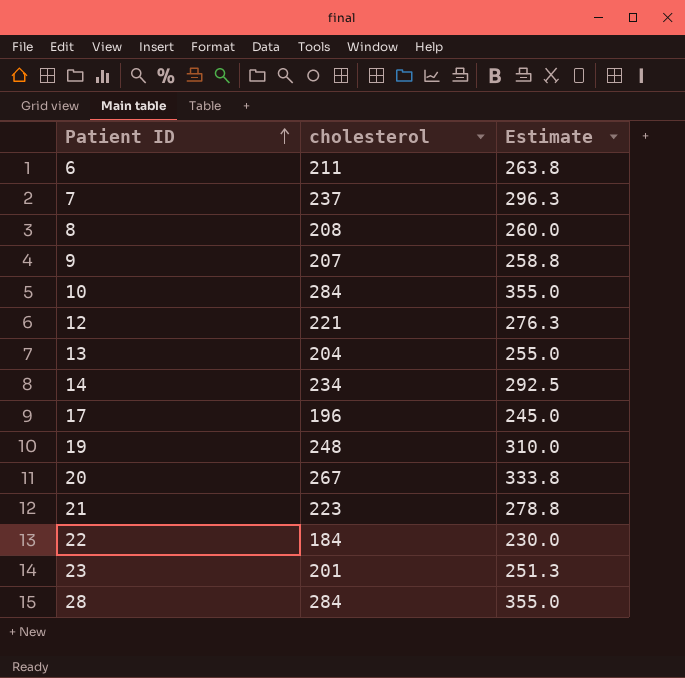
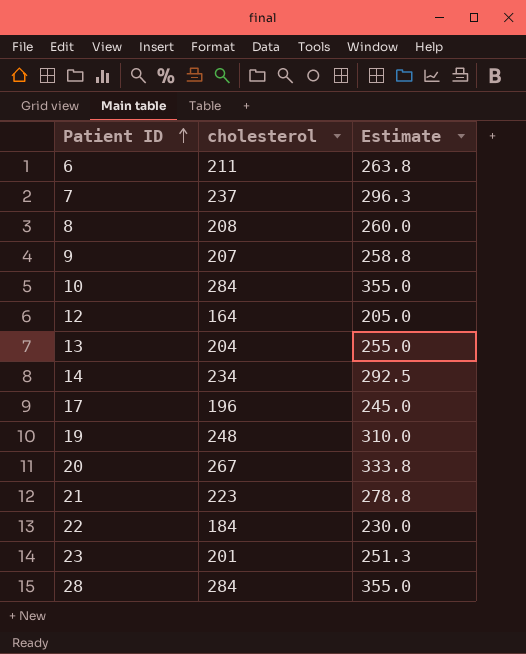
12 | cholesterol: 221 -> 164
12 | Estimate: 276.3 -> 205.0

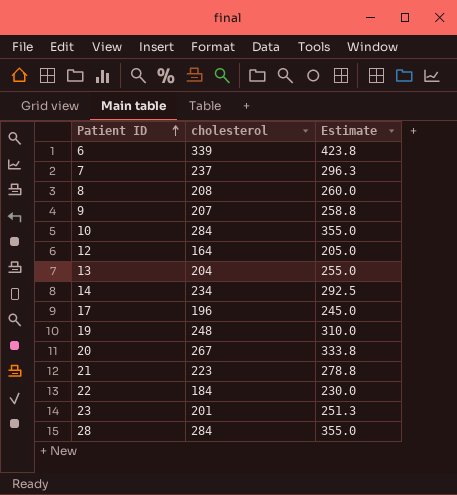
6 | cholesterol: 211 -> 339
6 | Estimate: 263.8 -> 423.8

